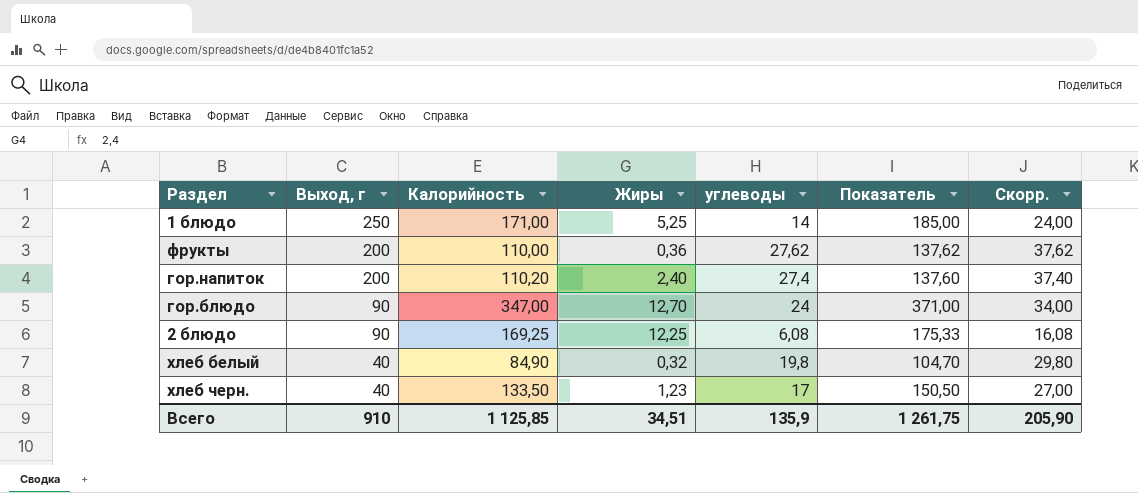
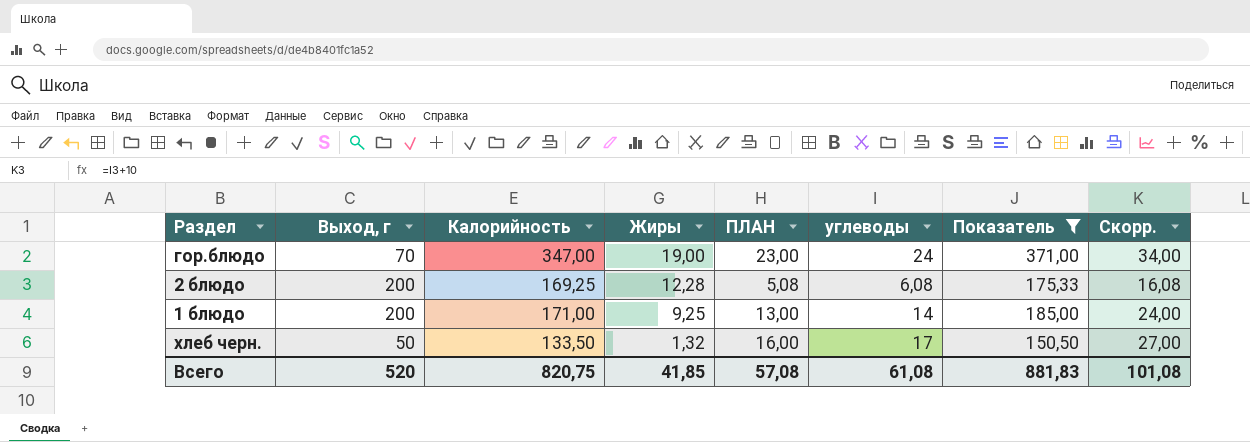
filter: none -> Показатель >= 150,50
row order: Выход, г descending -> Жиры descending
column ПЛАН | formula: none -> [углеводы] - 1
гор.блюдо | Выход, г: 90 -> 70
гор.блюдо | Жиры: 12,70 -> 19,00
2 блюдо | Выход, г: 90 -> 200
2 блюдо | Жиры: 12,25 -> 12,28
1 блюдо | Выход, г: 250 -> 200
1 блюдо | Жиры: 5,25 -> 9,25
хлеб черн. | Выход, г: 40 -> 50
хлеб черн. | Жиры: 1,23 -> 1,32
Всего | Выход, г: 910 -> 520
Всего | Калорийность: 1 125,85 -> 820,75
Всего | Жиры: 34,51 -> 41,85
Всего | углеводы: 135,9 -> 61,08
Всего | Показатель: 1 261,75 -> 881,83
Всего | Скорр.: 205,90 -> 101,08

